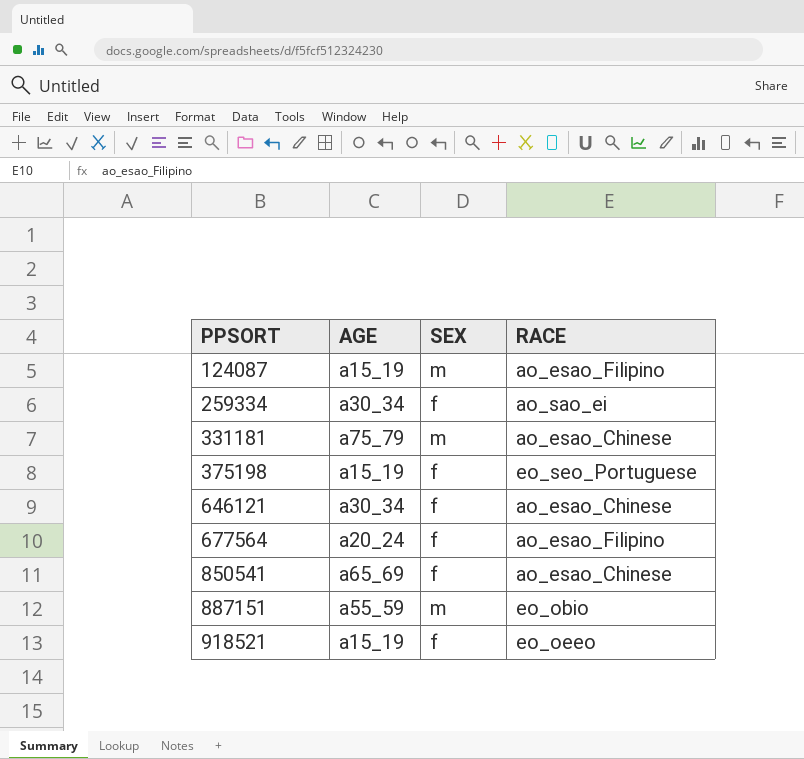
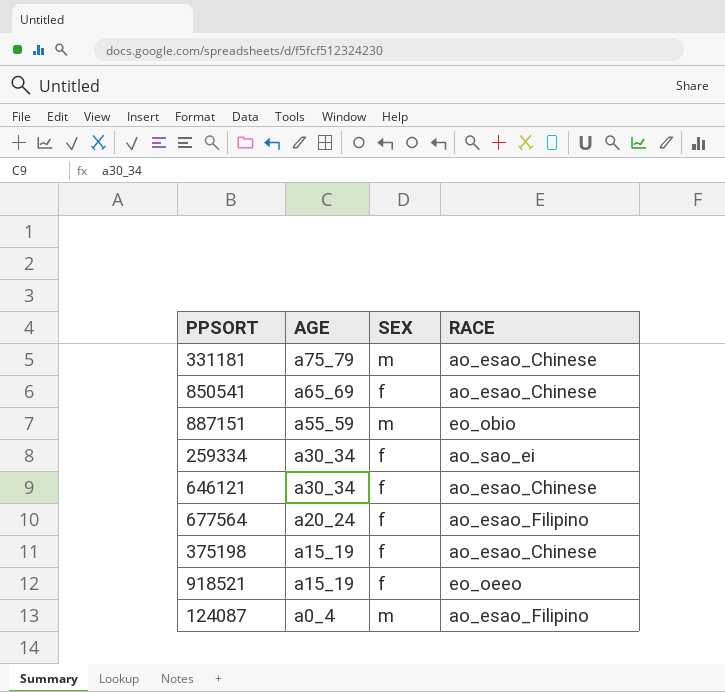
row order: PPSORT ascending -> AGE descending
375198 | RACE: eo_seo_Portuguese -> ao_esao_Chinese
124087 | AGE: a15_19 -> a0_4

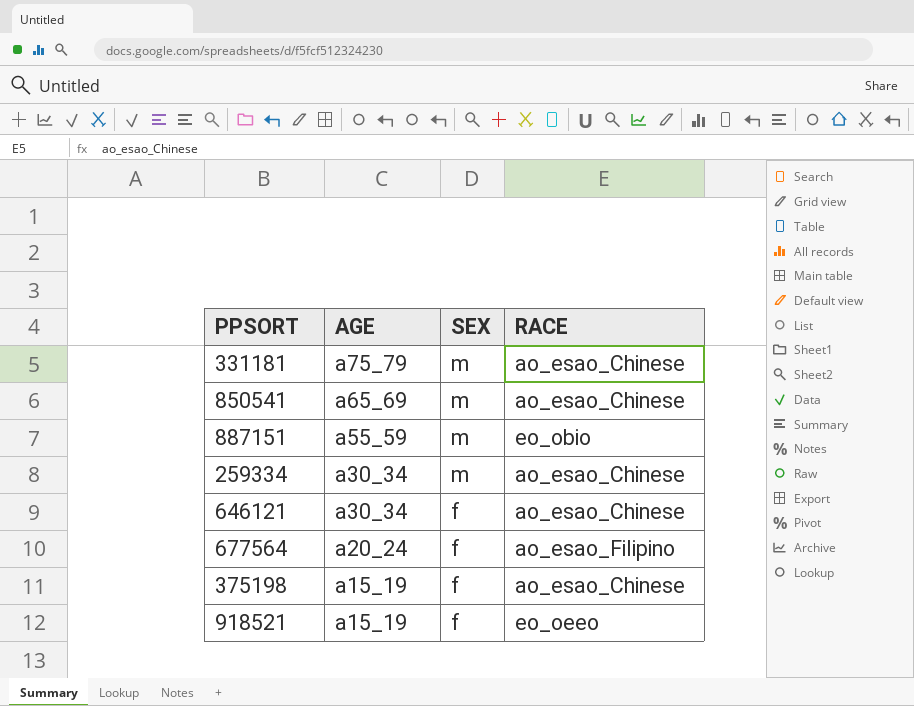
row 124087: a0_4 | m | ao_esao_Filipino -> none
850541 | SEX: f -> m
259334 | SEX: f -> m
259334 | RACE: ao_sao_ei -> ao_esao_Chinese

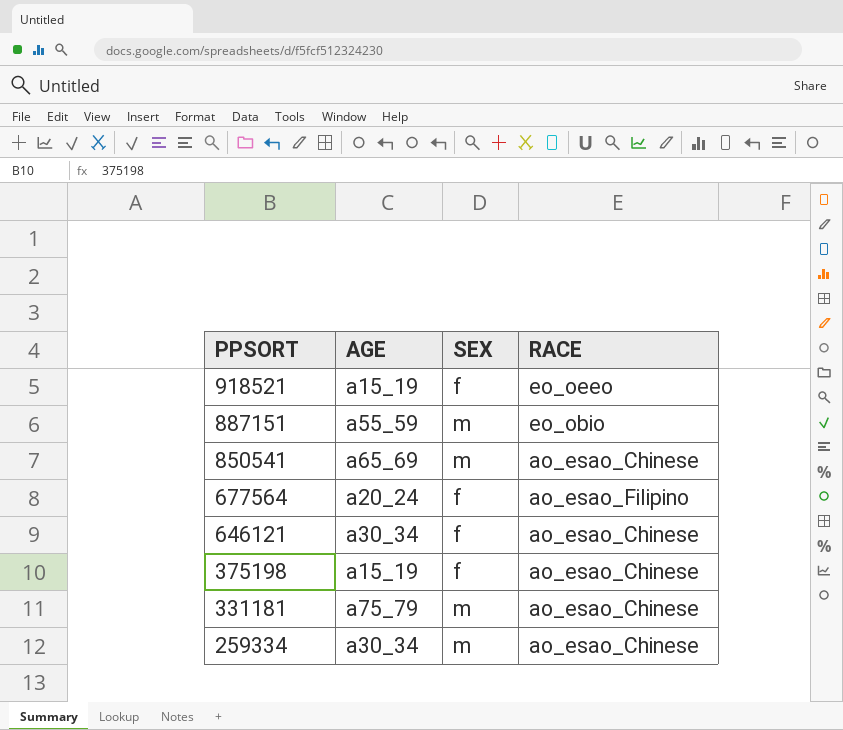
row order: AGE descending -> PPSORT descending

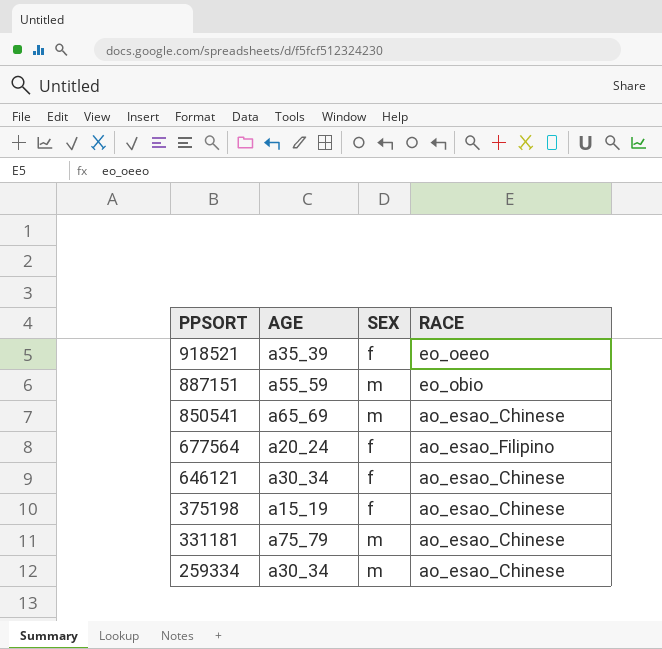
918521 | AGE: a15_19 -> a35_39

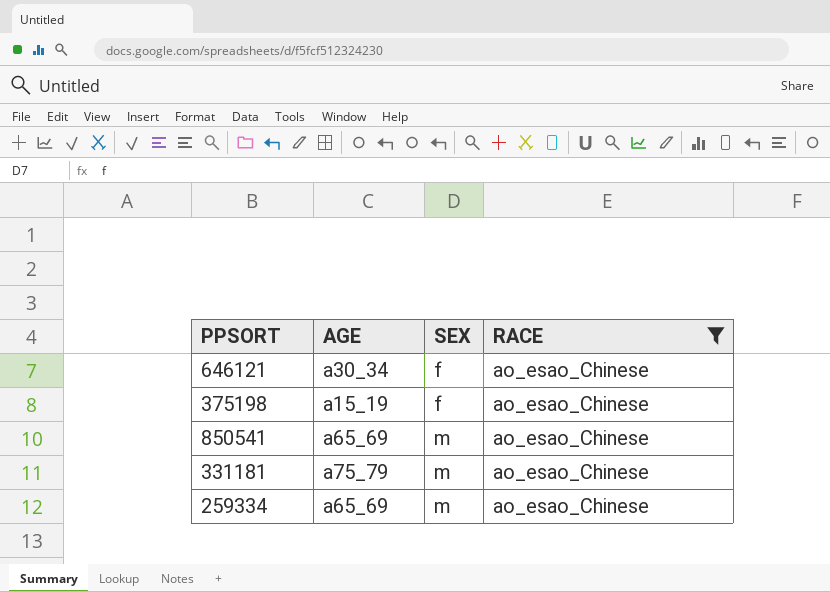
filter: none -> RACE = ao_esao_Chinese
row order: PPSORT descending -> SEX ascending
259334 | AGE: a30_34 -> a65_69

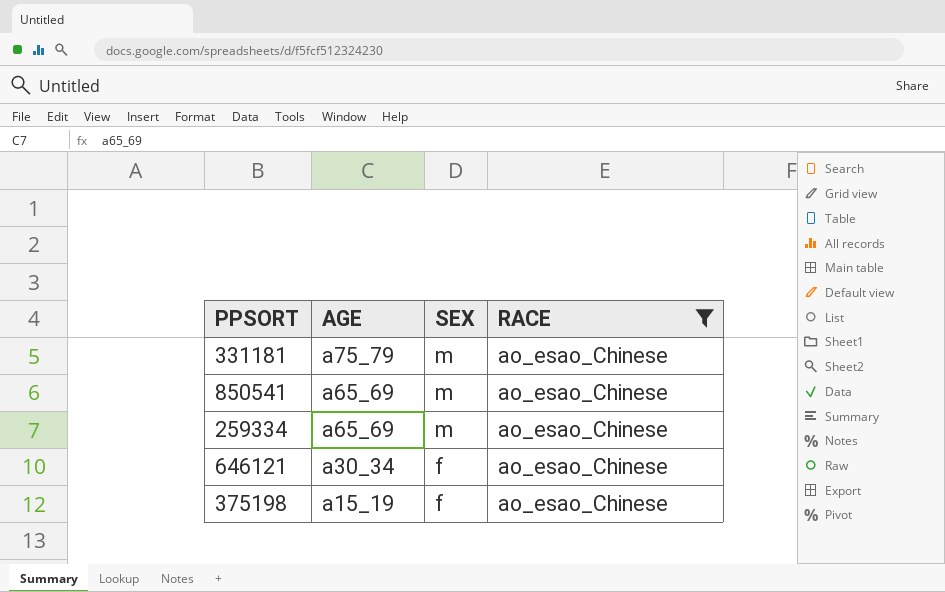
row order: SEX ascending -> AGE descending

